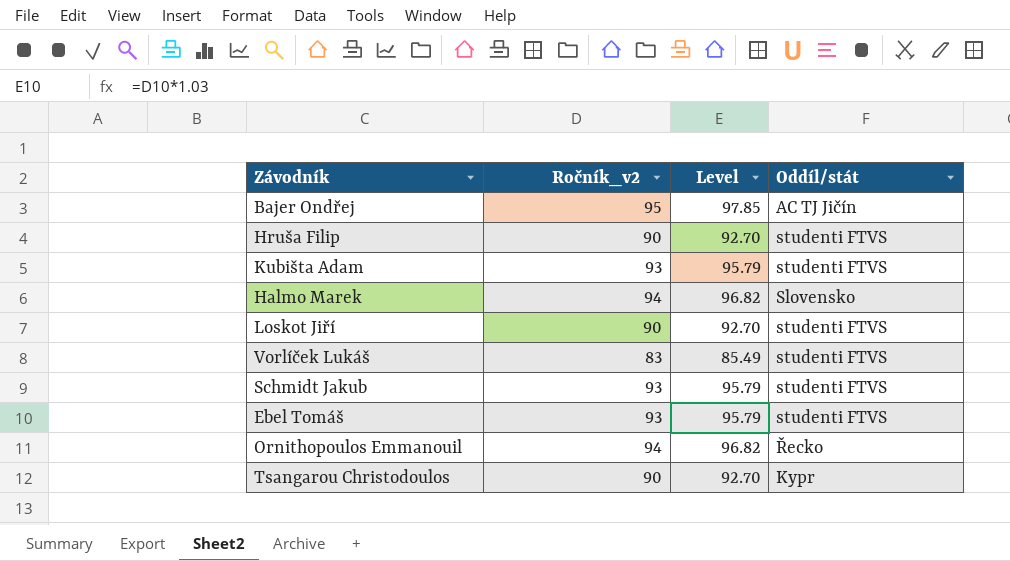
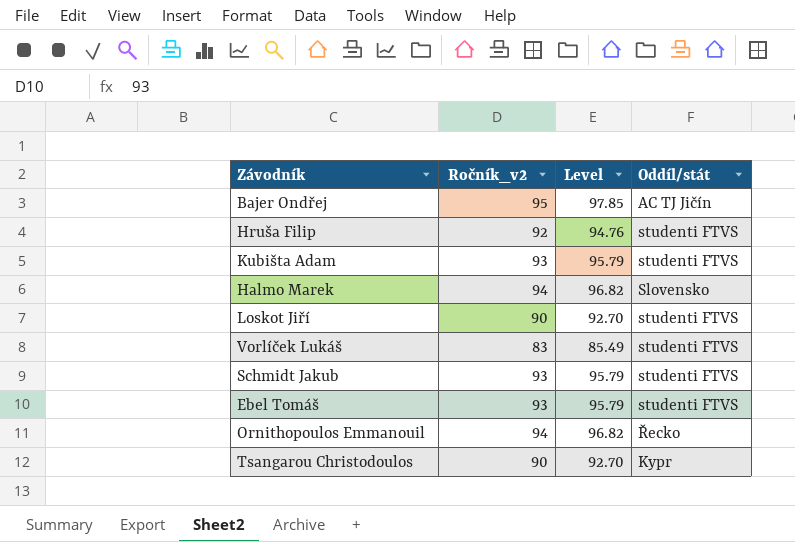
Hruša Filip | Ročník_v2: 90 -> 92
Hruša Filip | Level: 92.70 -> 94.76

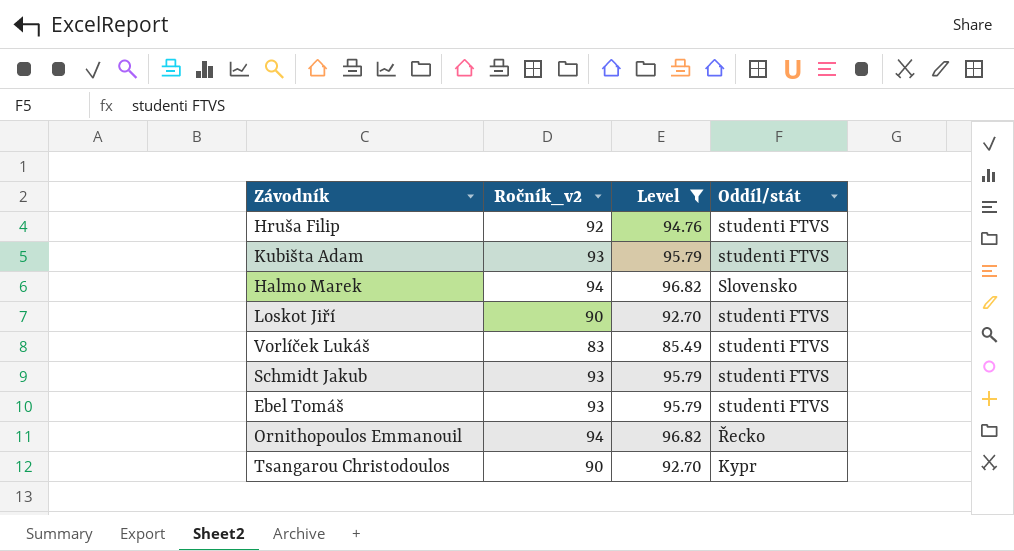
filter: none -> Level != 97.85

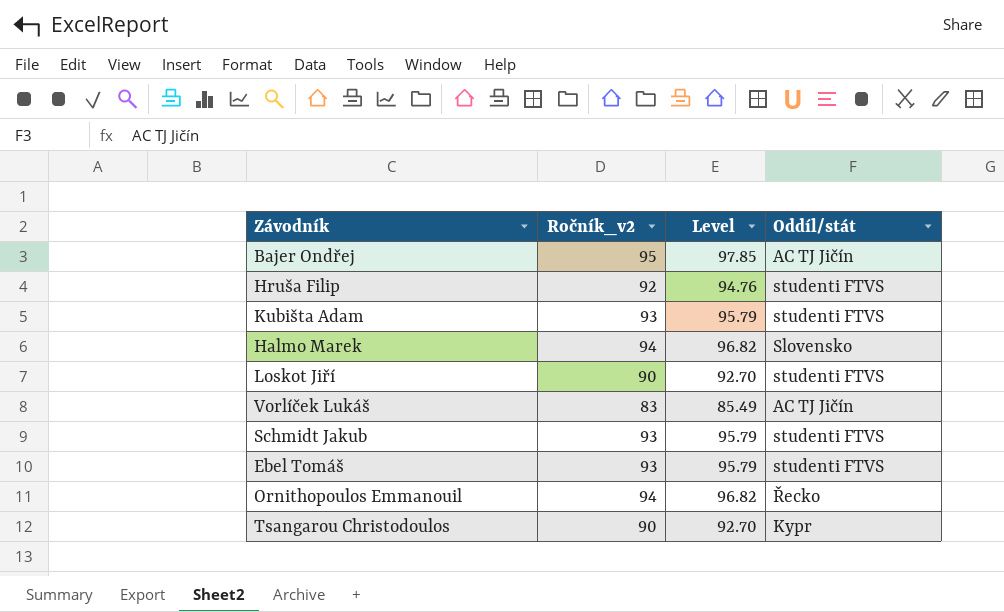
filter: Level != 97.85 -> none
Vorlíček Lukáš | Oddíl/stát: studenti FTVS -> AC TJ Jičín

